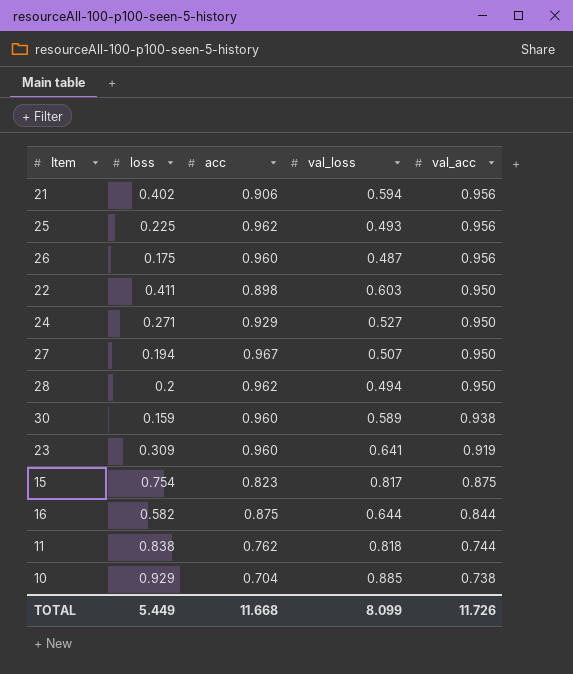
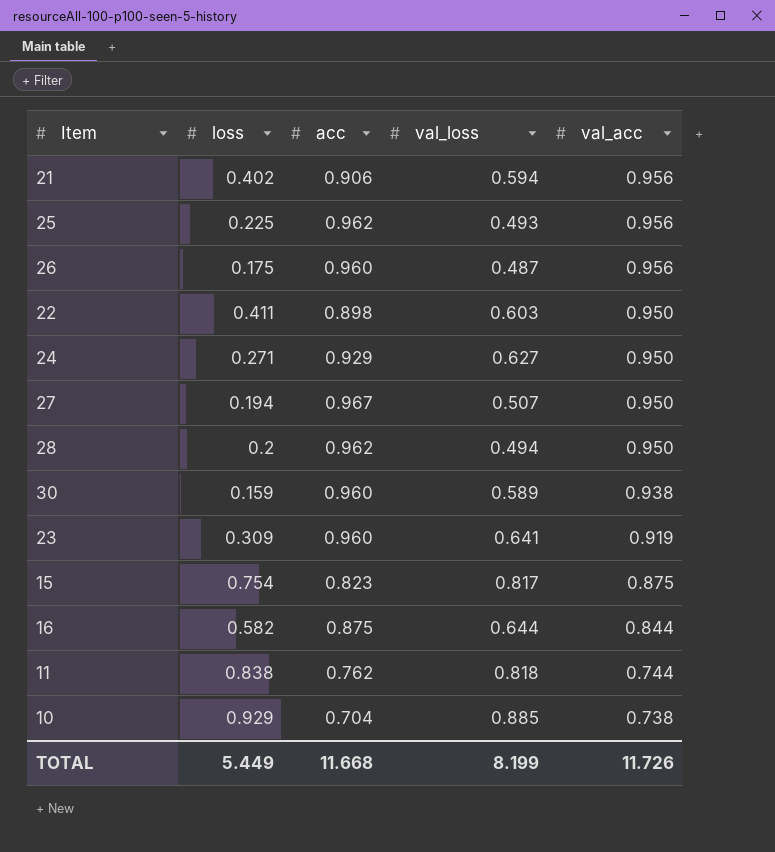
24 | val_loss: 0.527 -> 0.627
TOTAL | val_loss: 8.099 -> 8.199

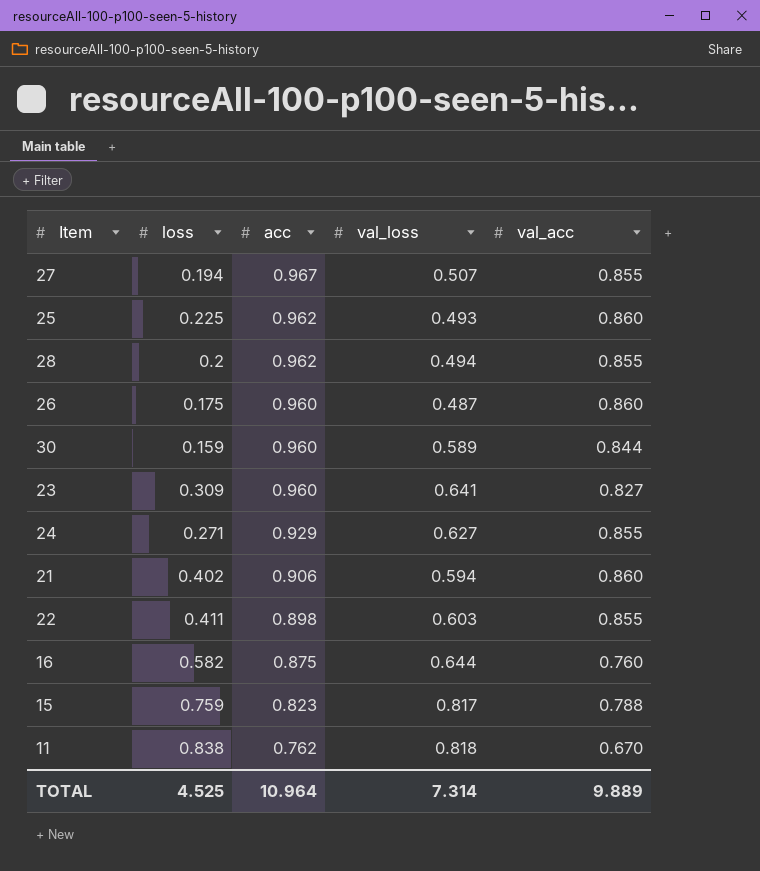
row order: val_acc descending -> acc descending
row 10: 0.929 | 0.704 | 0.885 | 0.738 -> none
27 | val_acc: 0.950 -> 0.855
25 | val_acc: 0.956 -> 0.860
28 | val_acc: 0.950 -> 0.855
26 | val_acc: 0.956 -> 0.860
30 | val_acc: 0.938 -> 0.844
23 | val_acc: 0.919 -> 0.827
24 | val_acc: 0.950 -> 0.855
21 | val_acc: 0.956 -> 0.860
22 | val_acc: 0.950 -> 0.855
16 | val_acc: 0.844 -> 0.760
15 | loss: 0.754 -> 0.759
15 | val_acc: 0.875 -> 0.788
11 | val_acc: 0.744 -> 0.670
TOTAL | loss: 5.449 -> 4.525
TOTAL | acc: 11.668 -> 10.964
TOTAL | val_loss: 8.199 -> 7.314
TOTAL | val_acc: 11.726 -> 9.889

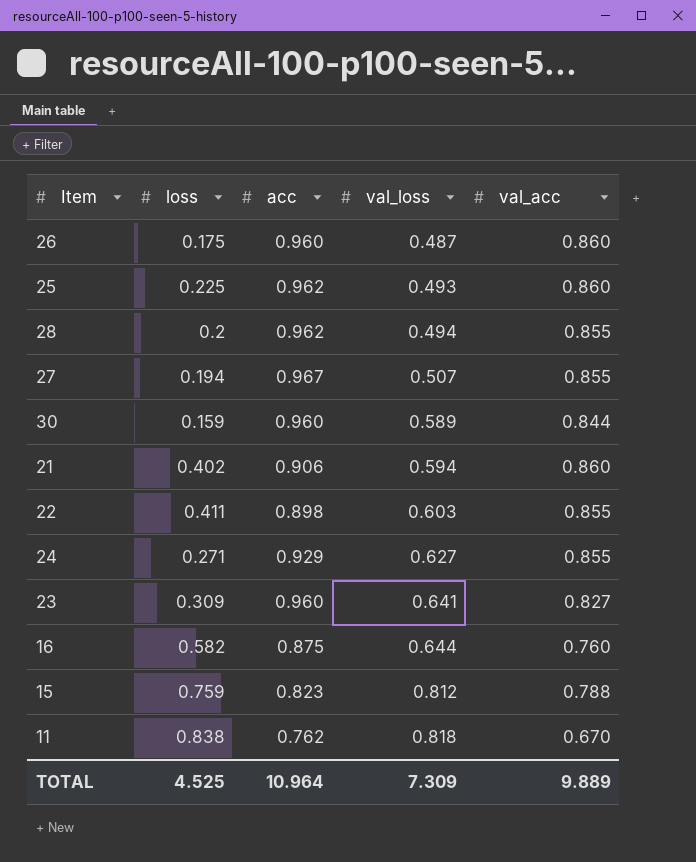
row order: acc descending -> val_loss ascending
15 | val_loss: 0.817 -> 0.812
TOTAL | val_loss: 7.314 -> 7.309

